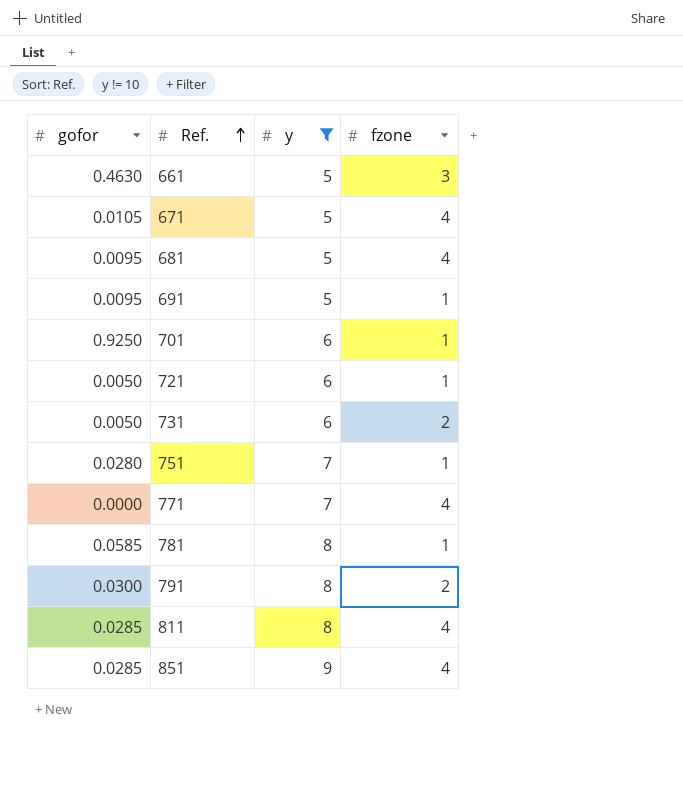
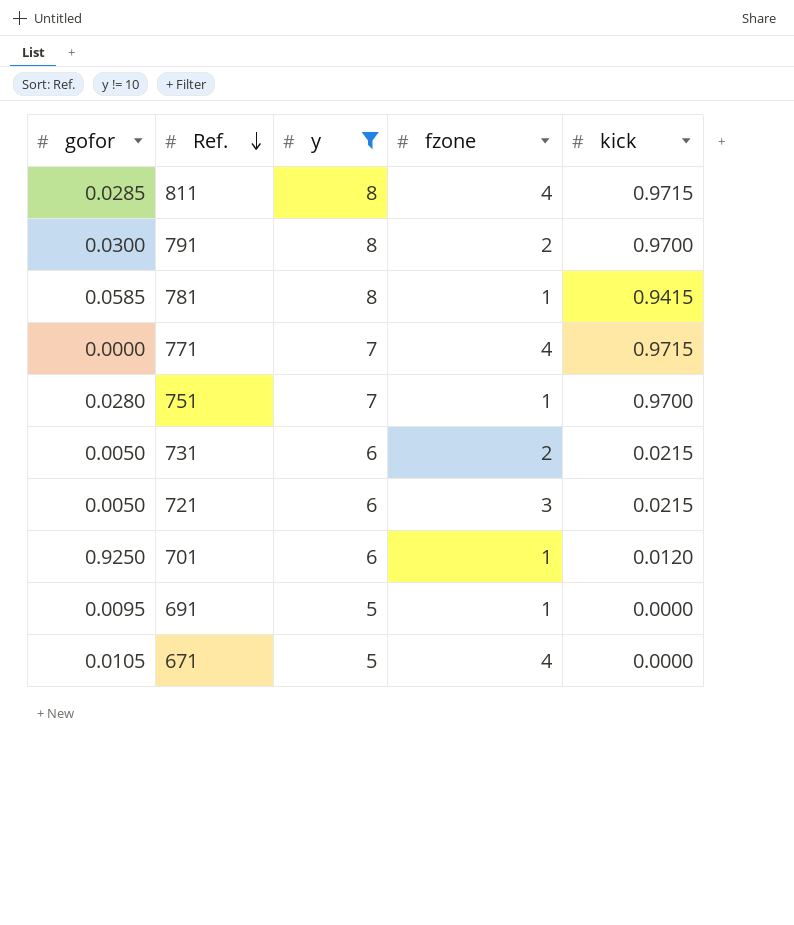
row order: Ref. ascending -> Ref. descending
column kick | position: none -> 5
row 661: 0.4630 | 5 | 3 -> none
row 681: 0.0095 | 5 | 4 -> none
row 851: 0.0285 | 9 | 4 -> none
721 | fzone: 1 -> 3

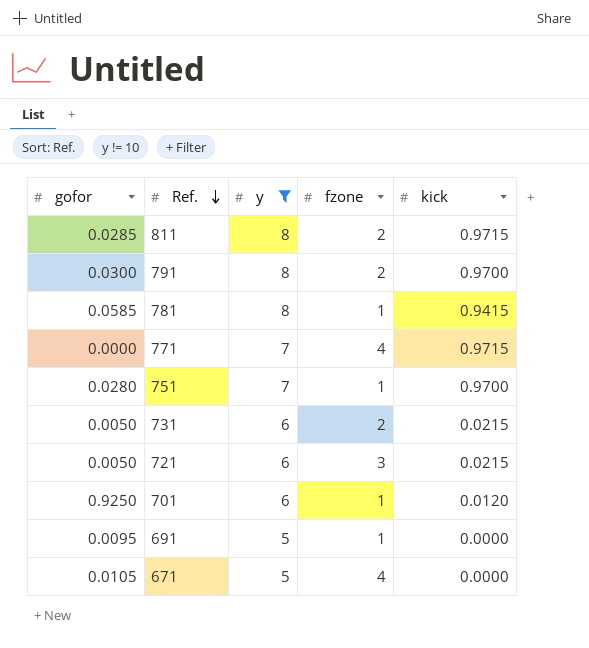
811 | fzone: 4 -> 2

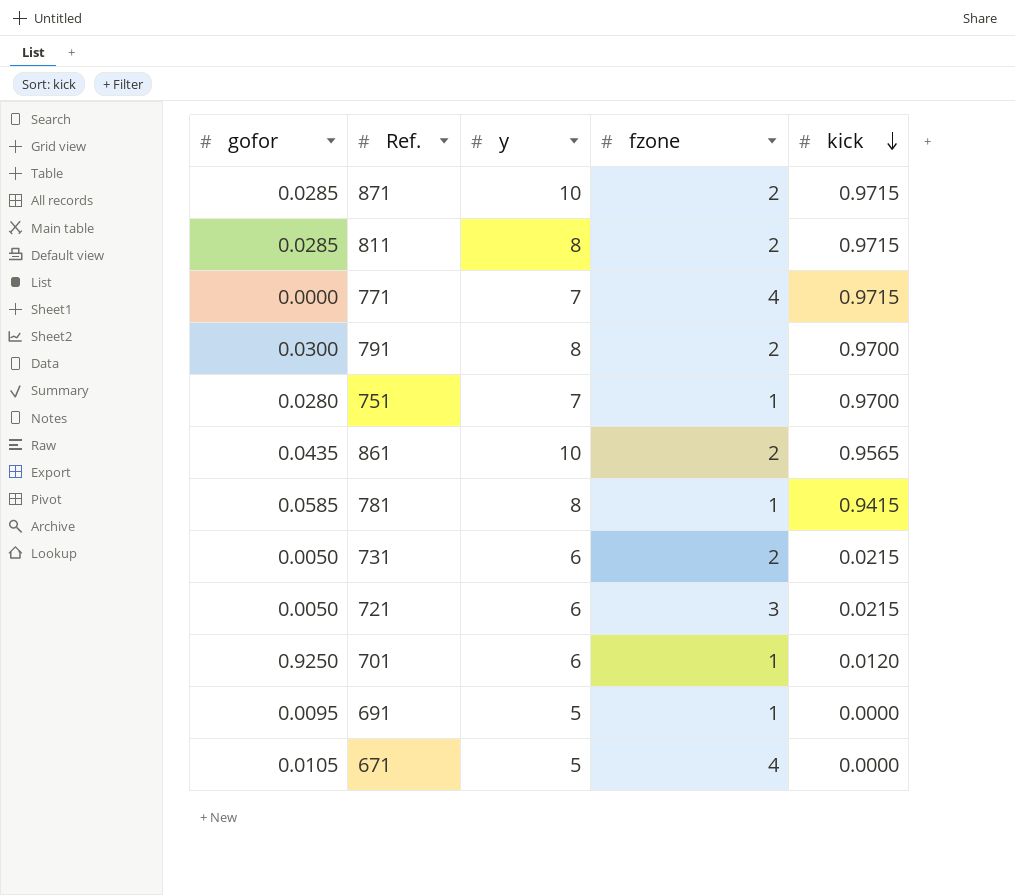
filter: y != 10 -> none
row order: Ref. descending -> kick descending

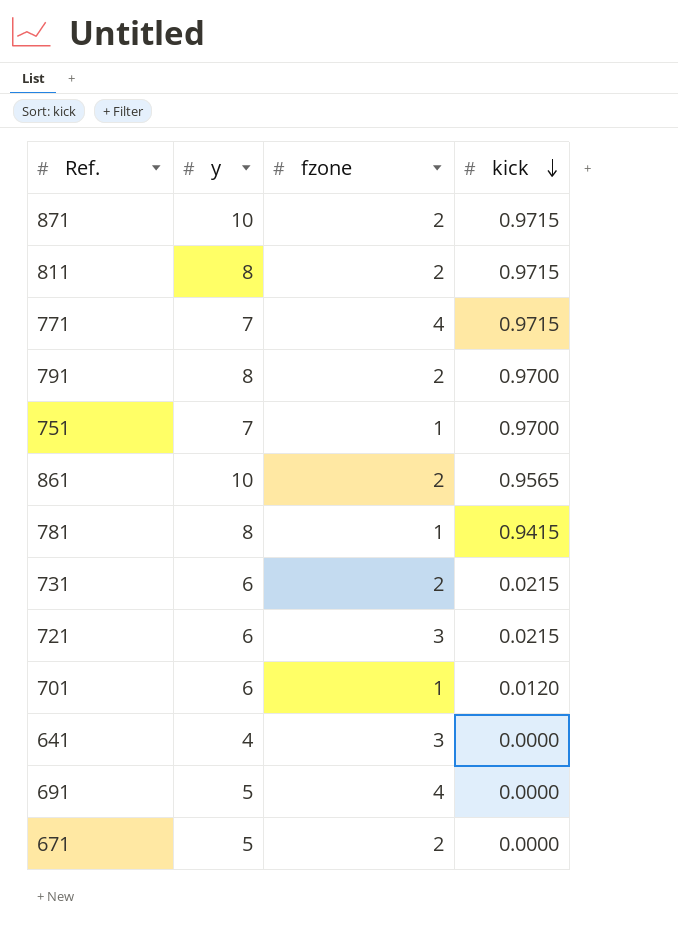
column gofor | position: 1 -> none
row 641: none -> 4 | 3 | 0.0000
691 | fzone: 1 -> 4
671 | fzone: 4 -> 2

